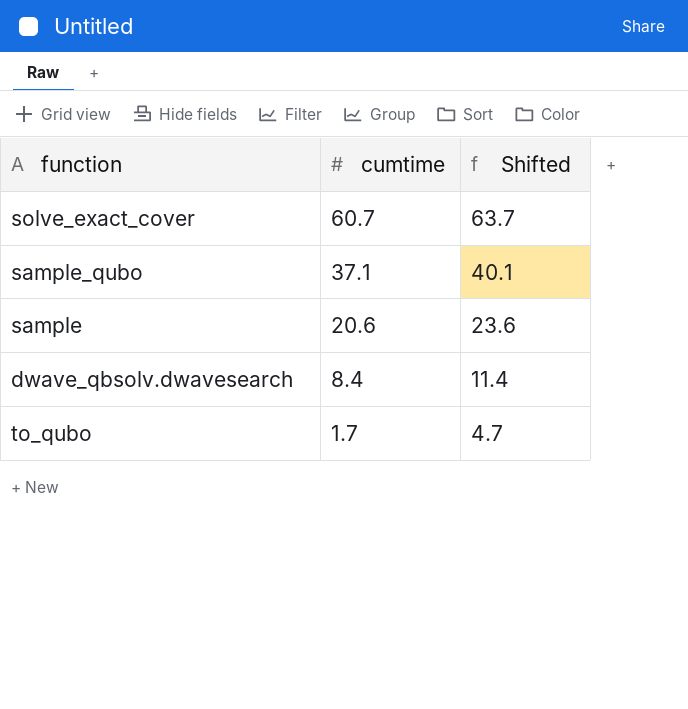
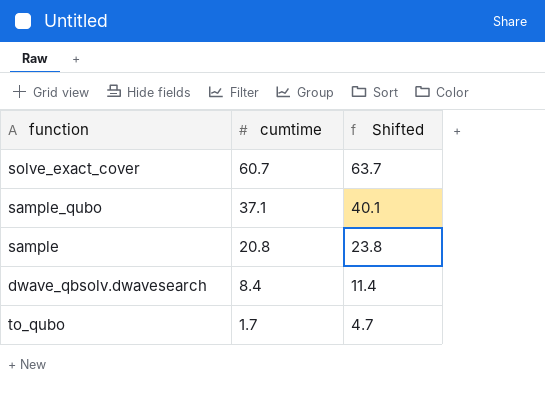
sample | cumtime: 20.6 -> 20.8
sample | Shifted: 23.6 -> 23.8

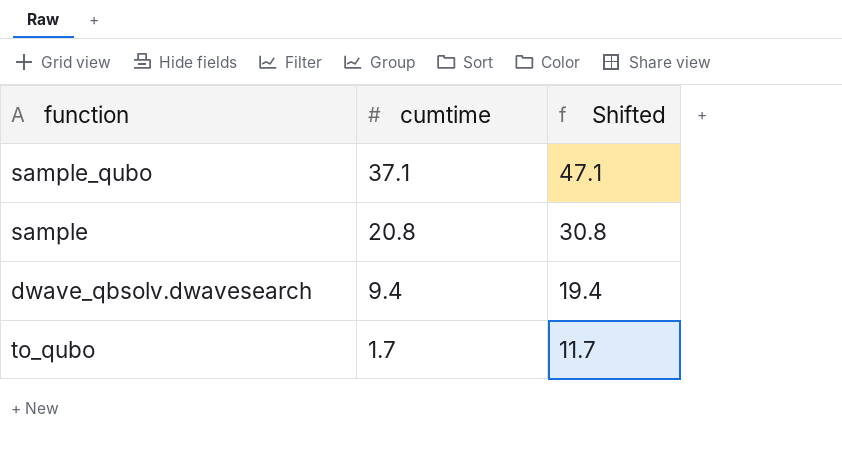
column Shifted | formula: [cumtime] + 3 -> [cumtime] + 10
row solve_exact_cover: 60.7 | 63.7 -> none
dwave_qbsolv.dwavesearch | cumtime: 8.4 -> 9.4

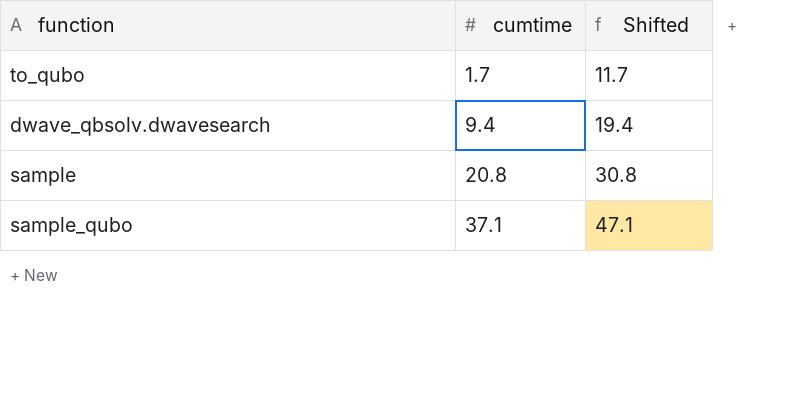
row order: cumtime descending -> cumtime ascending

